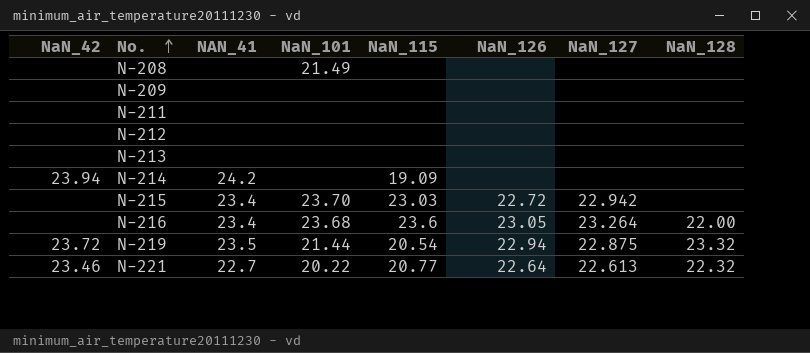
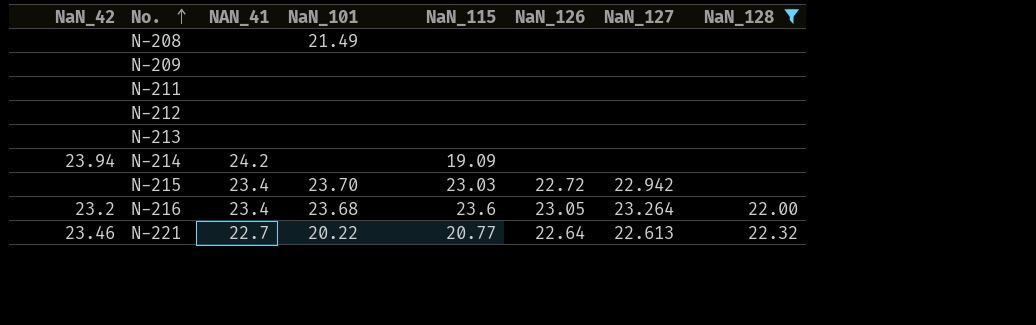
filter: none -> NaN_128 != 23.32
N-216 | NaN_42: none -> 23.2

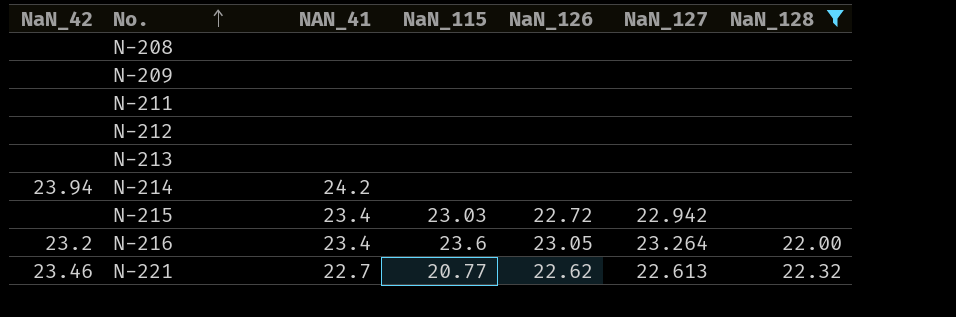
column NaN_101 | position: 4 -> none
N-214 | NaN_115: 19.09 -> none
N-221 | NaN_126: 22.64 -> 22.62

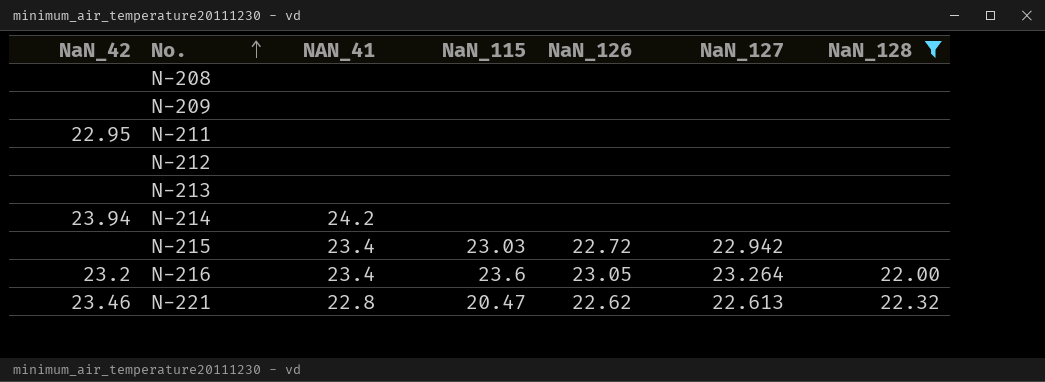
N-211 | NaN_42: none -> 22.95
N-221 | NAN_41: 22.7 -> 22.8
N-221 | NaN_115: 20.77 -> 20.47

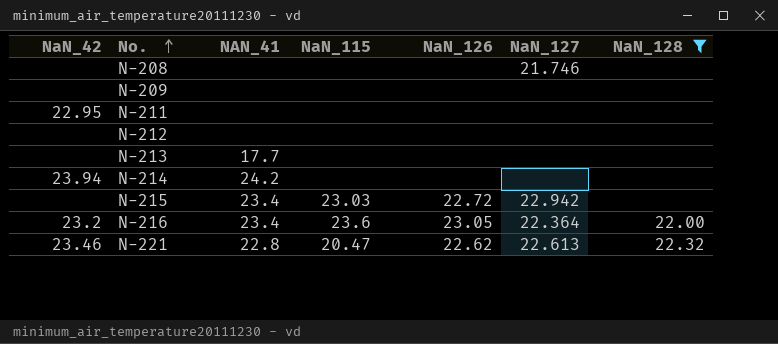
N-208 | NaN_127: none -> 21.746
N-213 | NAN_41: none -> 17.7
N-216 | NaN_127: 23.264 -> 22.364

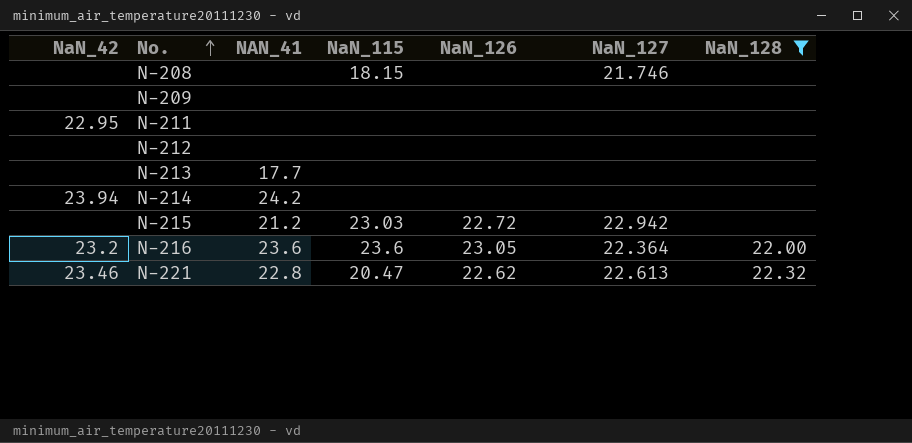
N-208 | NaN_115: none -> 18.15
N-215 | NAN_41: 23.4 -> 21.2
N-216 | NAN_41: 23.4 -> 23.6

